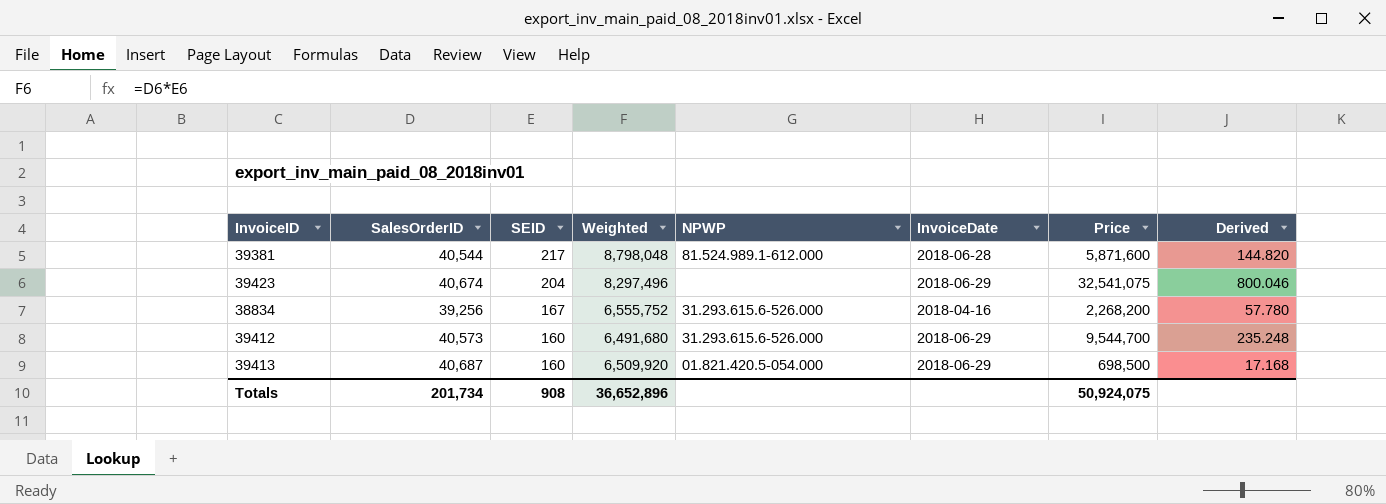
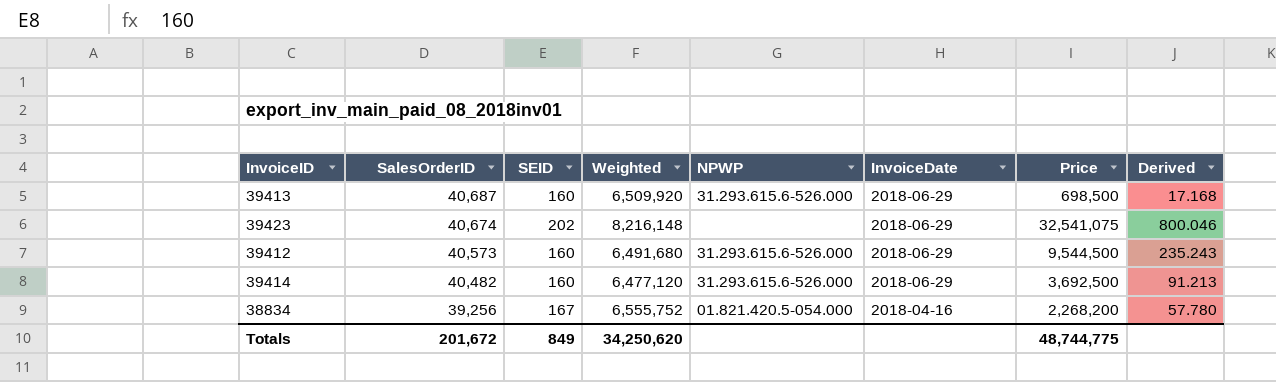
row order: SEID descending -> SalesOrderID descending
row 39381: 40,544 | 217 | 8,798,048 | 81.524.989.1-612.000 | 2018-06-28 | 5,871,600 | 144.820 -> none
39413 | NPWP: 01.821.420.5-054.000 -> 31.293.615.6-526.000
39423 | SEID: 204 -> 202
39423 | Weighted: 8,297,496 -> 8,216,148
39412 | Price: 9,544,700 -> 9,544,500
39412 | Derived: 235.248 -> 235.243
row 39414: none -> 40,482 | 160 | 6,477,120 | 31.293.615.6-526.000 | 2018-06-29 | 3,692,500 | 91.213
38834 | NPWP: 31.293.615.6-526.000 -> 01.821.420.5-054.000
Totals | SalesOrderID: 201,734 -> 201,672
Totals | SEID: 908 -> 849
Totals | Weighted: 36,652,896 -> 34,250,620
Totals | Price: 50,924,075 -> 48,744,775

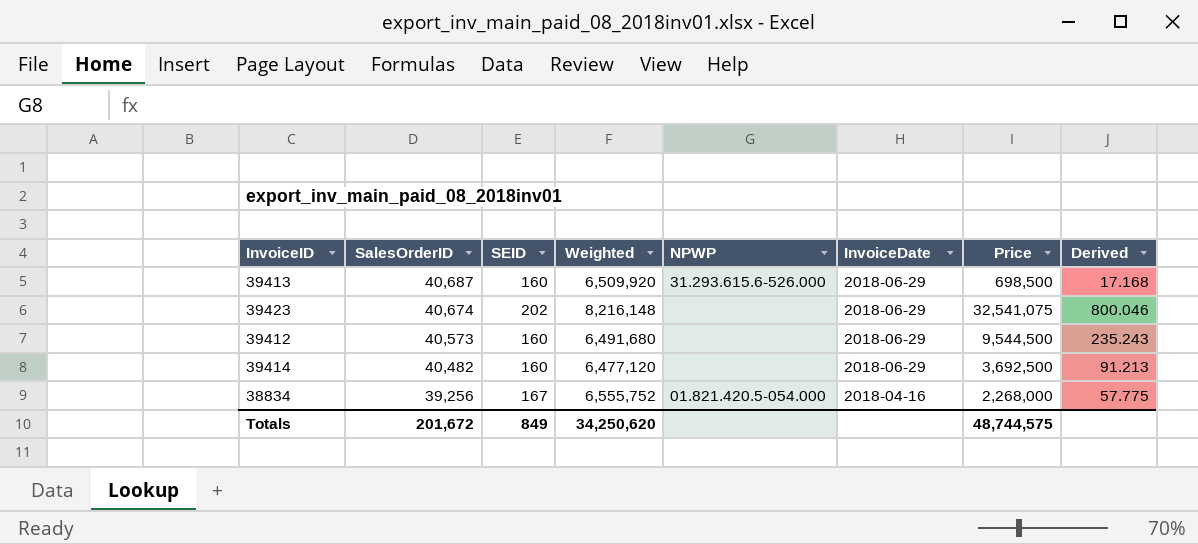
39412 | NPWP: 31.293.615.6-526.000 -> none
39414 | NPWP: 31.293.615.6-526.000 -> none
38834 | Price: 2,268,200 -> 2,268,000
38834 | Derived: 57.780 -> 57.775
Totals | Price: 48,744,775 -> 48,744,575

